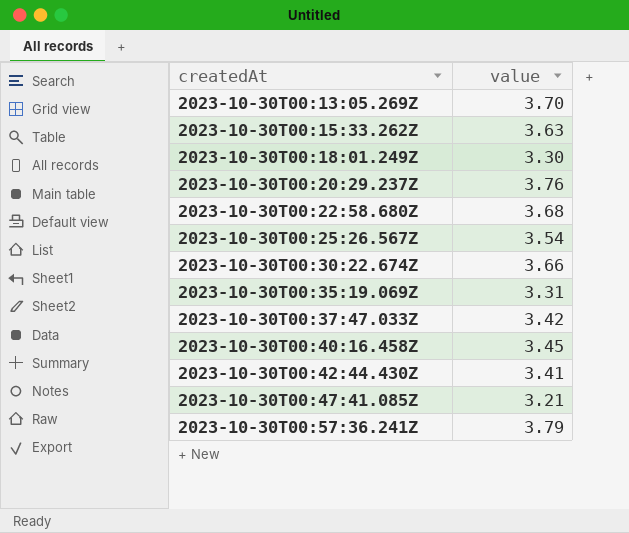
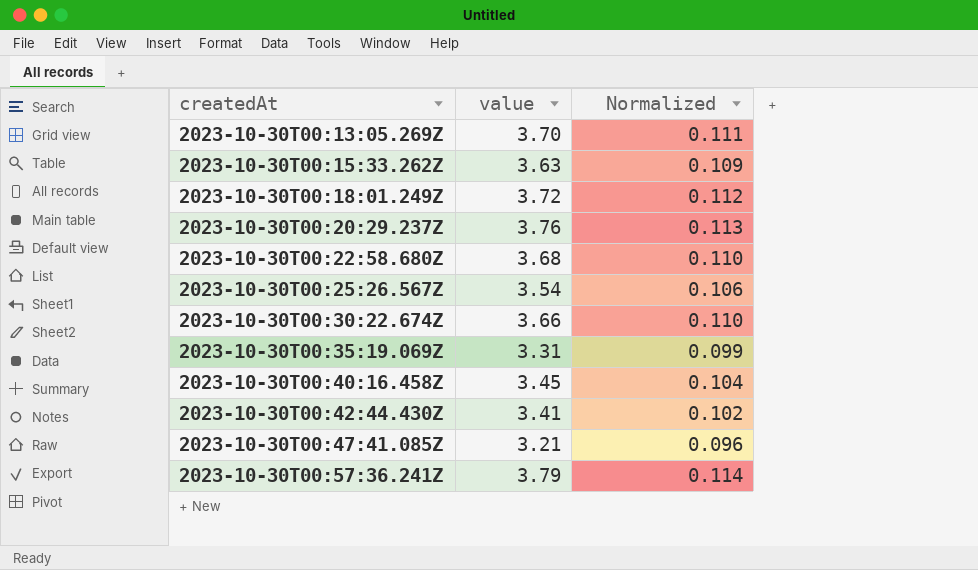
column Normalized | formula: none -> [value] * 0.03
row 2023-10-30T00:37:47.033Z: 3.42 -> none
2023-10-30T00:18:01.249Z | value: 3.30 -> 3.72

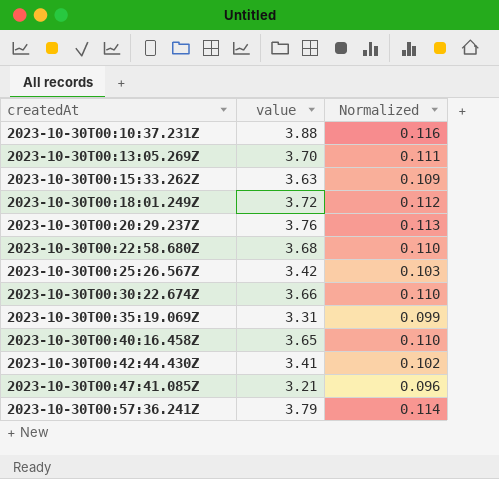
row 2023-10-30T00:10:37.231Z: none -> 3.88 | 0.116
2023-10-30T00:25:26.567Z | value: 3.54 -> 3.42
2023-10-30T00:25:26.567Z | Normalized: 0.106 -> 0.103
2023-10-30T00:40:16.458Z | value: 3.45 -> 3.65
2023-10-30T00:40:16.458Z | Normalized: 0.104 -> 0.110

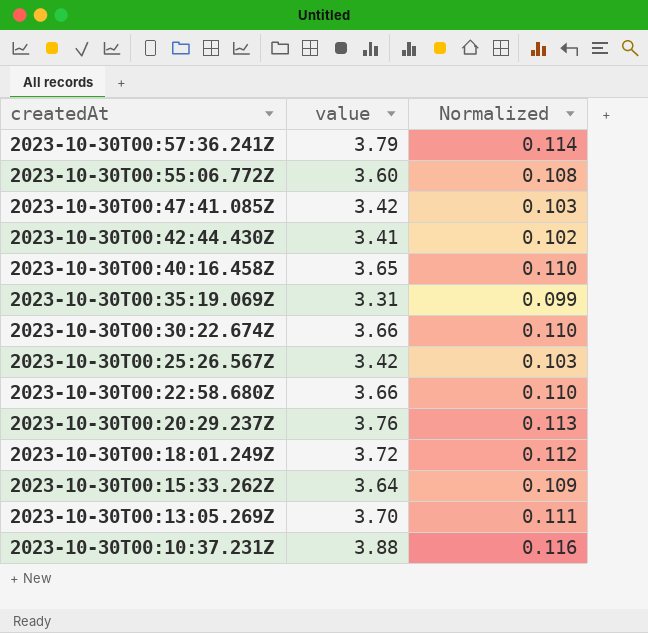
row order: createdAt ascending -> createdAt descending
row 2023-10-30T00:55:06.772Z: none -> 3.60 | 0.108
2023-10-30T00:47:41.085Z | value: 3.21 -> 3.42
2023-10-30T00:47:41.085Z | Normalized: 0.096 -> 0.103
2023-10-30T00:22:58.680Z | value: 3.68 -> 3.66
2023-10-30T00:15:33.262Z | value: 3.63 -> 3.64

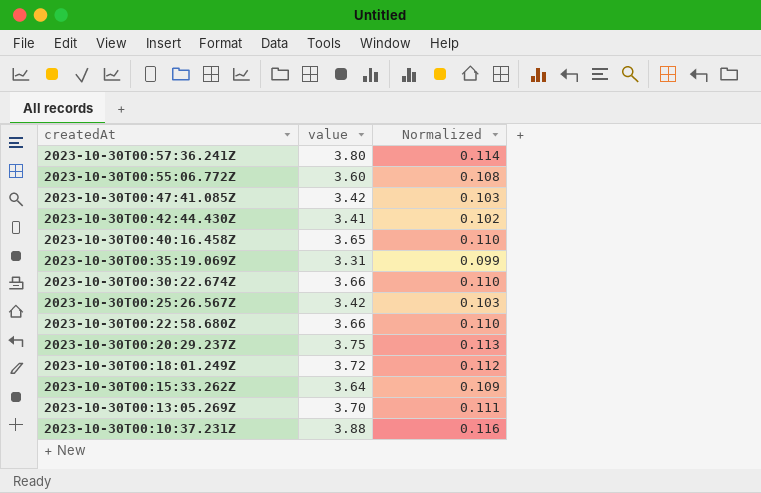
2023-10-30T00:57:36.241Z | value: 3.79 -> 3.80
2023-10-30T00:20:29.237Z | value: 3.76 -> 3.75

